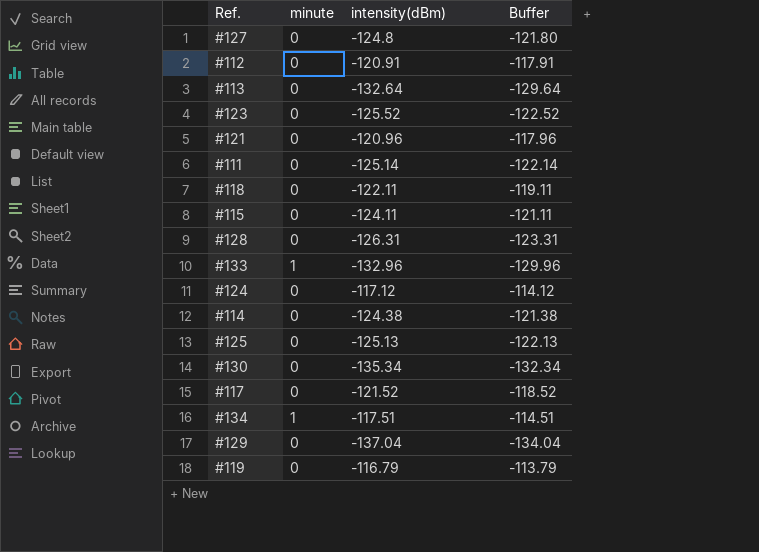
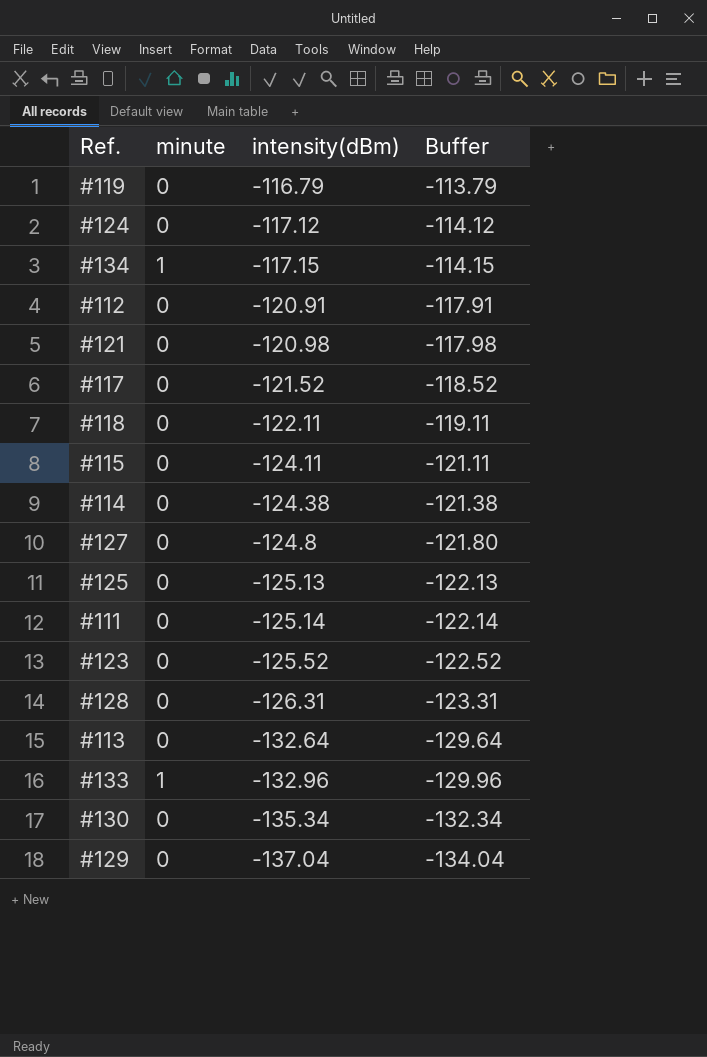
row order: none -> intensity(dBm) descending
#134 | intensity(dBm): -117.51 -> -117.15
#134 | Buffer: -114.51 -> -114.15
#121 | intensity(dBm): -120.96 -> -120.98
#121 | Buffer: -117.96 -> -117.98

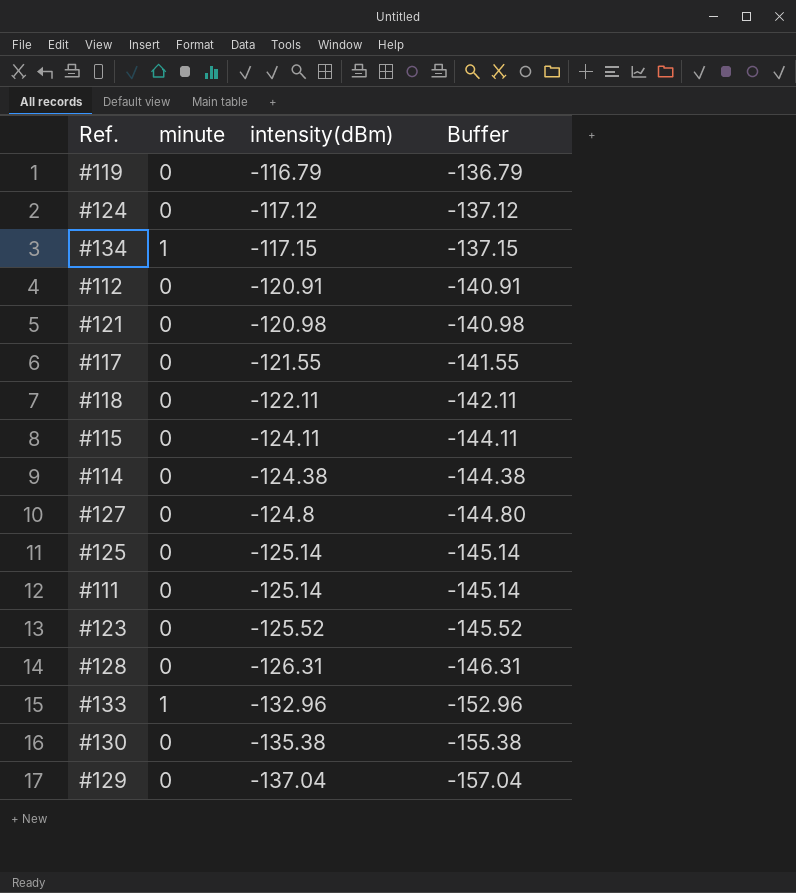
column Buffer | formula: [intensity(dBm)] + 3 -> [intensity(dBm)] - 20
row #113: 0 | -132.64 | -129.64 -> none
#117 | intensity(dBm): -121.52 -> -121.55
#125 | intensity(dBm): -125.13 -> -125.14
#130 | intensity(dBm): -135.34 -> -135.38

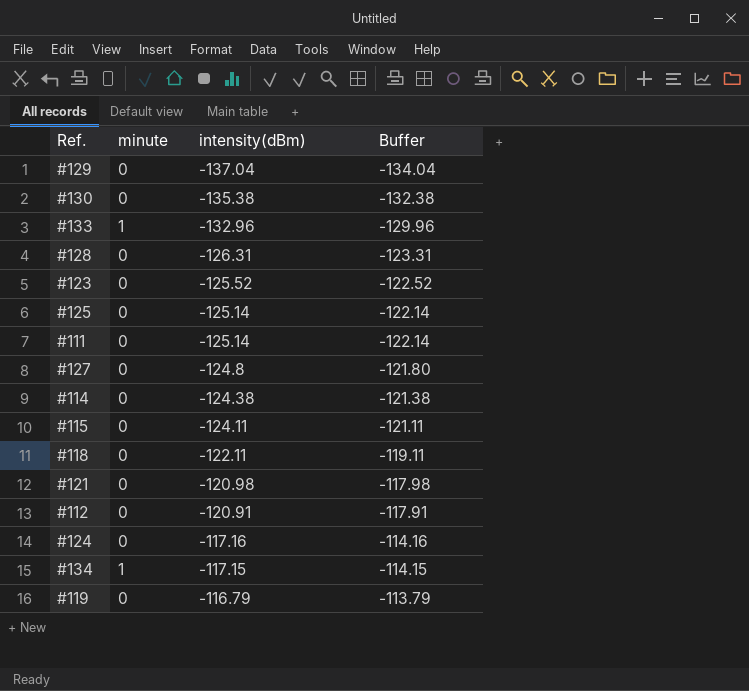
row order: intensity(dBm) descending -> intensity(dBm) ascending
column Buffer | formula: [intensity(dBm)] - 20 -> [intensity(dBm)] + 3
row #117: 0 | -121.55 | -141.55 -> none
#124 | intensity(dBm): -117.12 -> -117.16

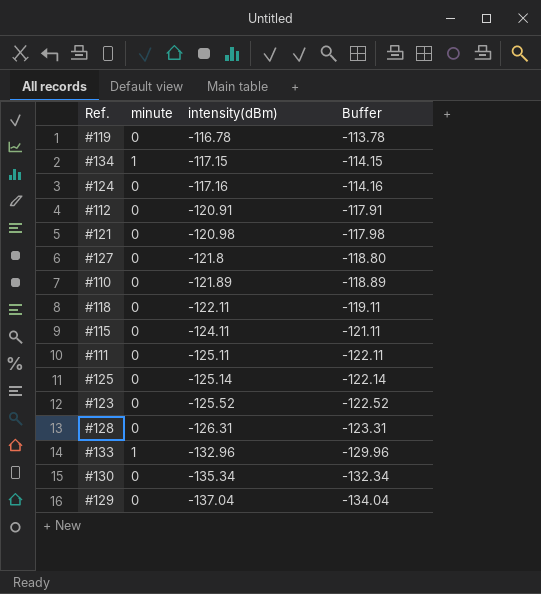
row order: intensity(dBm) ascending -> intensity(dBm) descending
row #114: 0 | -124.38 | -121.38 -> none
#119 | intensity(dBm): -116.79 -> -116.78
#119 | Buffer: -113.79 -> -113.78
#127 | intensity(dBm): -124.8 -> -121.8
#127 | Buffer: -121.80 -> -118.80
row #110: none -> 0 | -121.89 | -118.89
#111 | intensity(dBm): -125.14 -> -125.11
#111 | Buffer: -122.14 -> -122.11
#130 | intensity(dBm): -135.38 -> -135.34
#130 | Buffer: -132.38 -> -132.34

